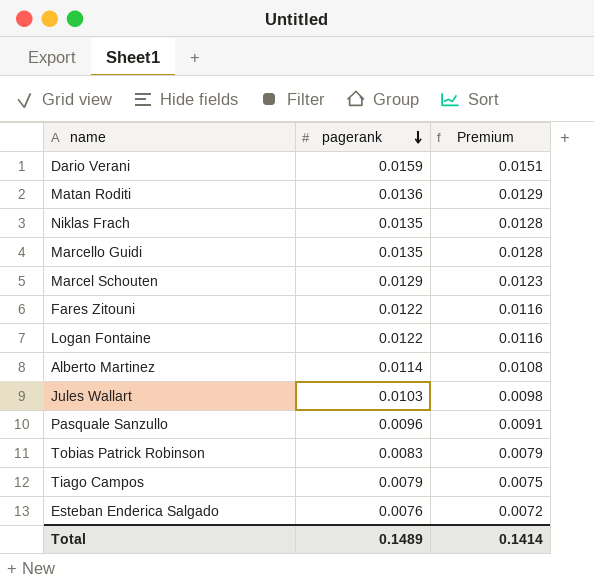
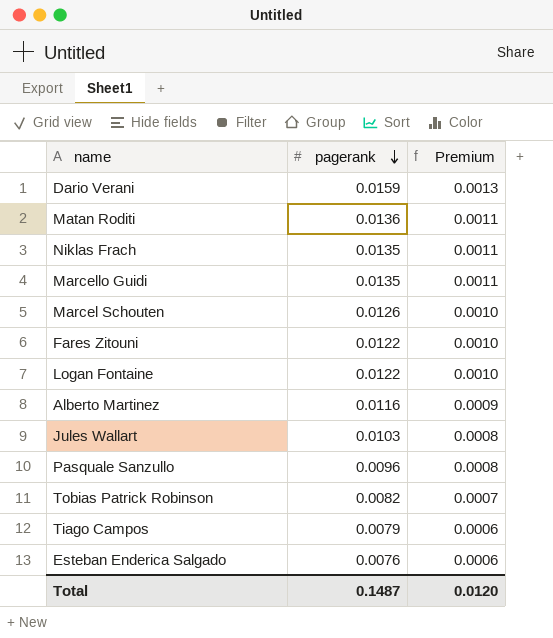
column Premium | formula: [pagerank] * 0.95 -> [pagerank] * 0.08
Marcel Schouten | pagerank: 0.0129 -> 0.0126
Alberto Martinez | pagerank: 0.0114 -> 0.0116
Tobias Patrick Robinson | pagerank: 0.0083 -> 0.0082
Total | pagerank: 0.1489 -> 0.1487
Total | Premium: 0.1414 -> 0.0120

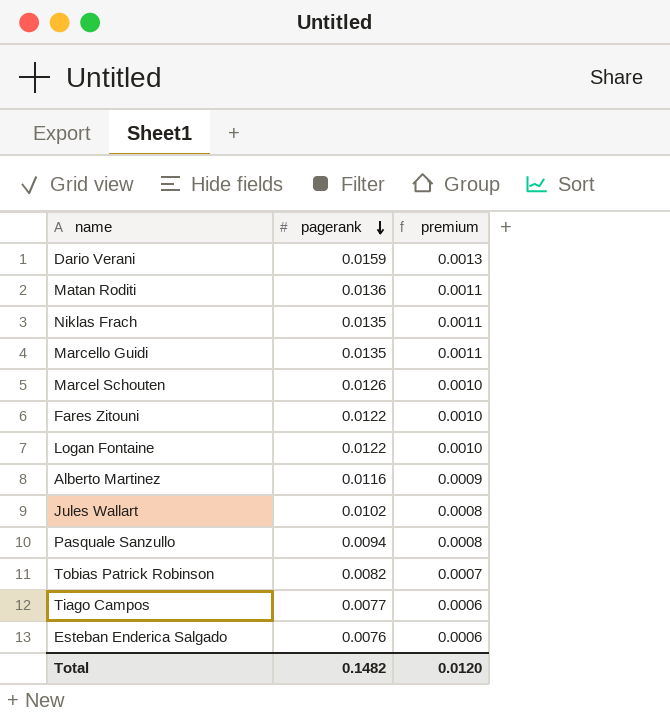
column name: Premium -> premium
Jules Wallart | pagerank: 0.0103 -> 0.0102
Pasquale Sanzullo | pagerank: 0.0096 -> 0.0094
Tiago Campos | pagerank: 0.0079 -> 0.0077
Total | pagerank: 0.1487 -> 0.1482

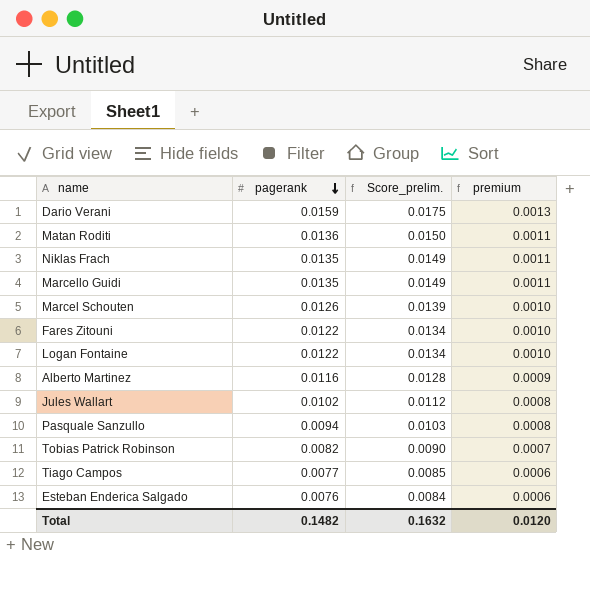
column Score_prelim. | formula: none -> [pagerank] * 1.1

